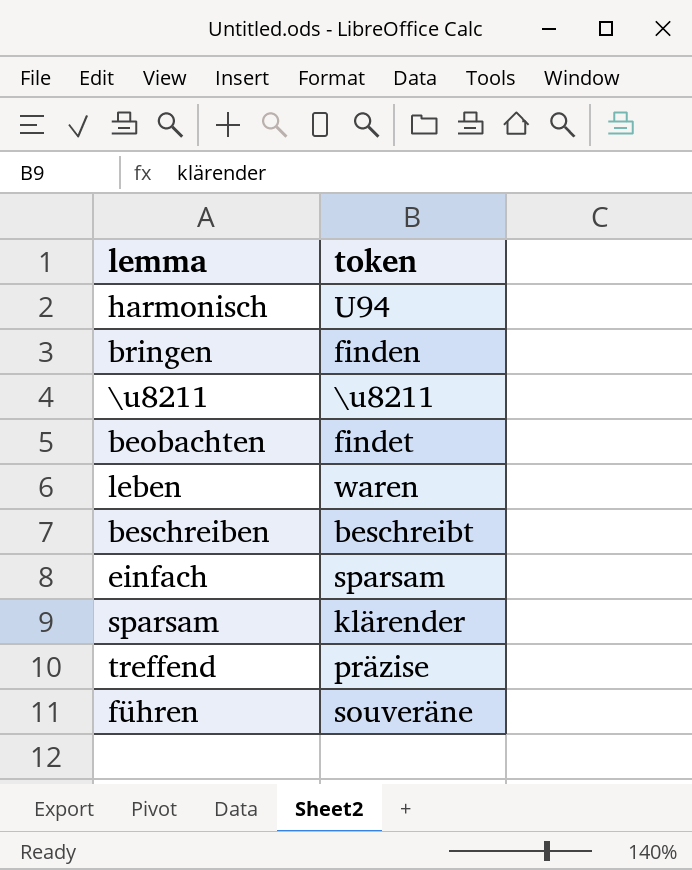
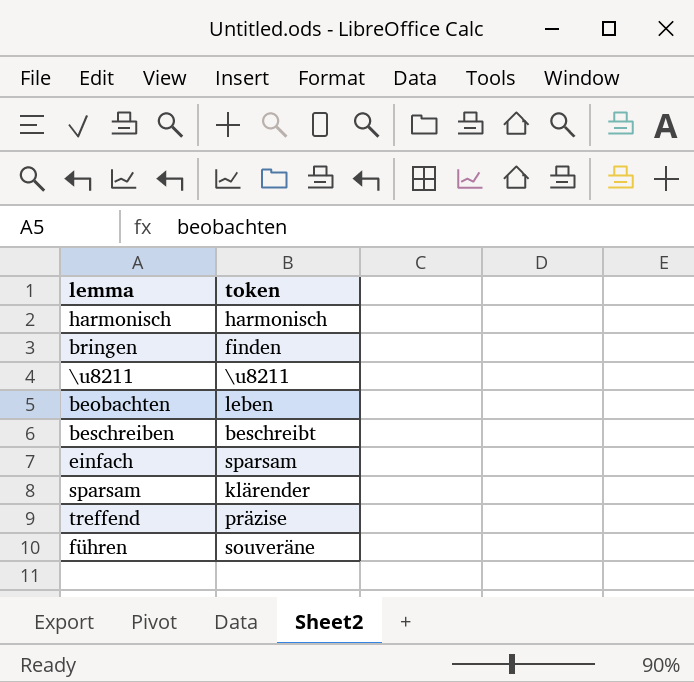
row leben: waren -> none
harmonisch | token: U94 -> harmonisch
beobachten | token: findet -> leben

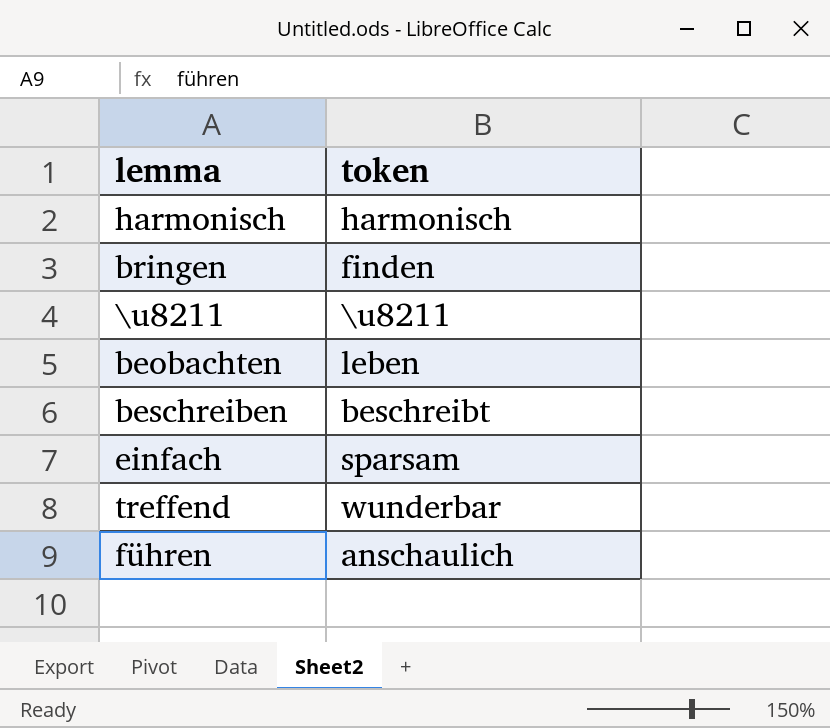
row sparsam: klärender -> none
treffend | token: präzise -> wunderbar
führen | token: souveräne -> anschaulich

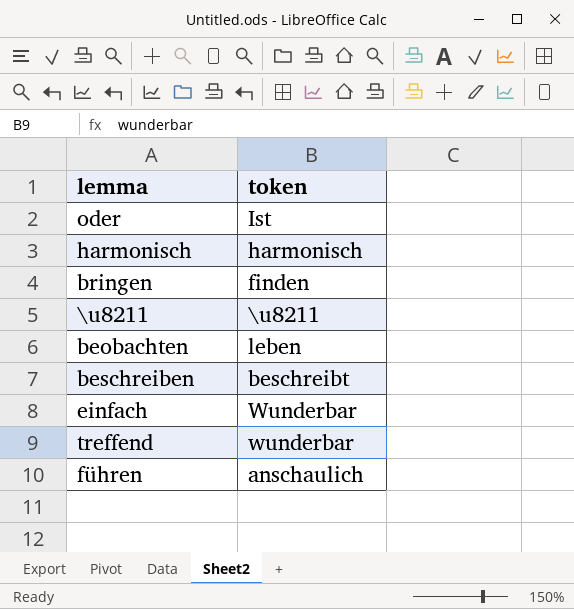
row oder: none -> Ist
einfach | token: sparsam -> Wunderbar

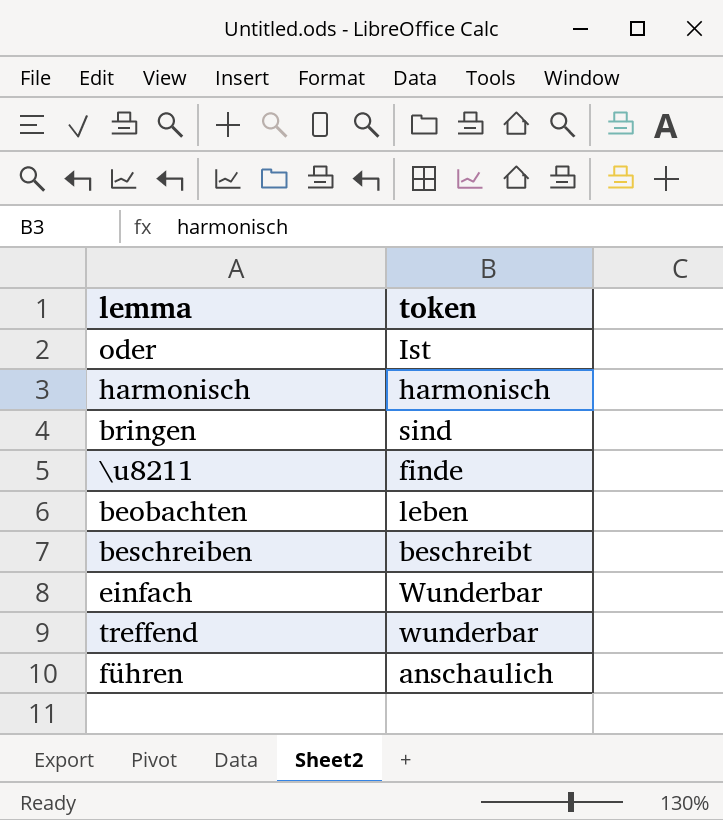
bringen | token: finden -> sind
\u8211 | token: \u8211 -> finde

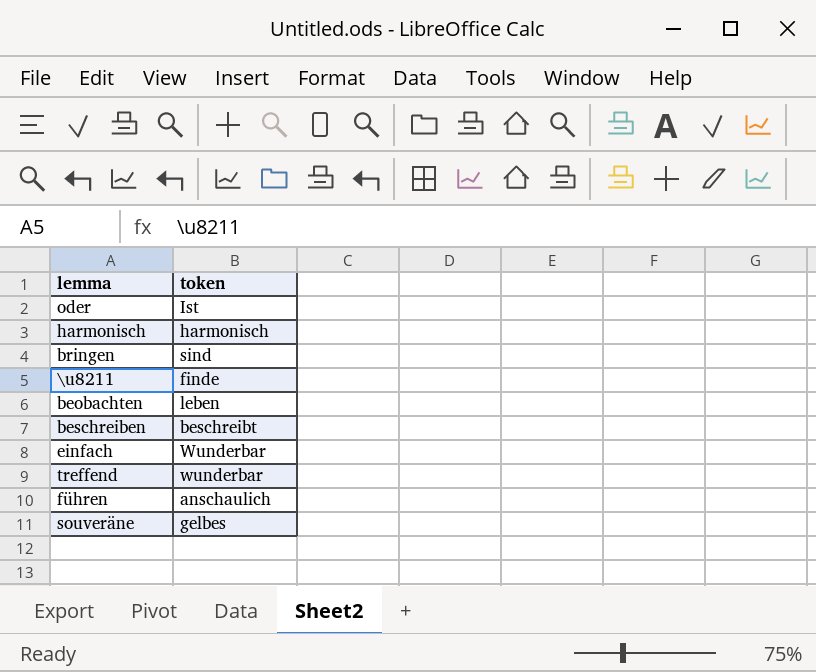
row souveräne: none -> gelbes

